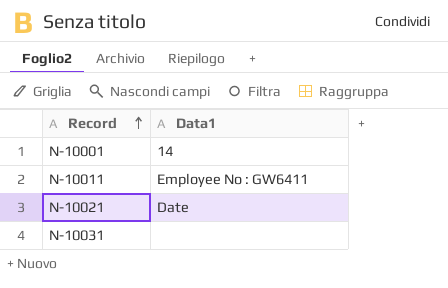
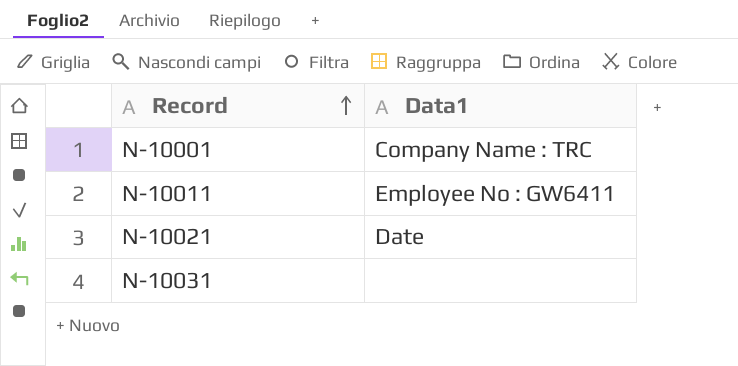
N-10001 | Data1: 14 -> Company Name : TRC

